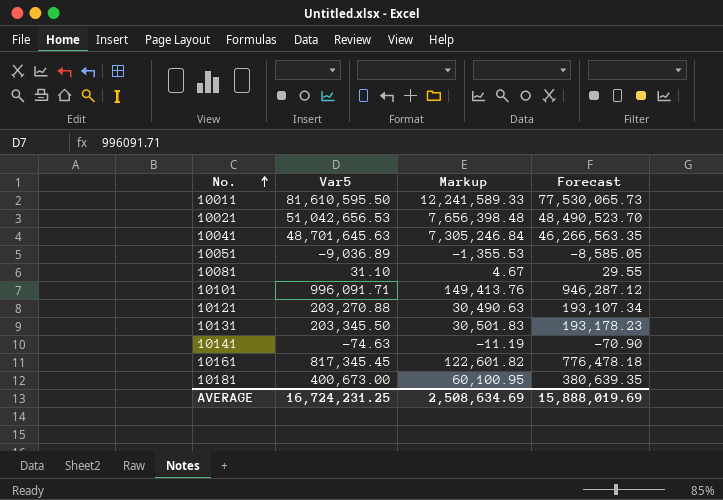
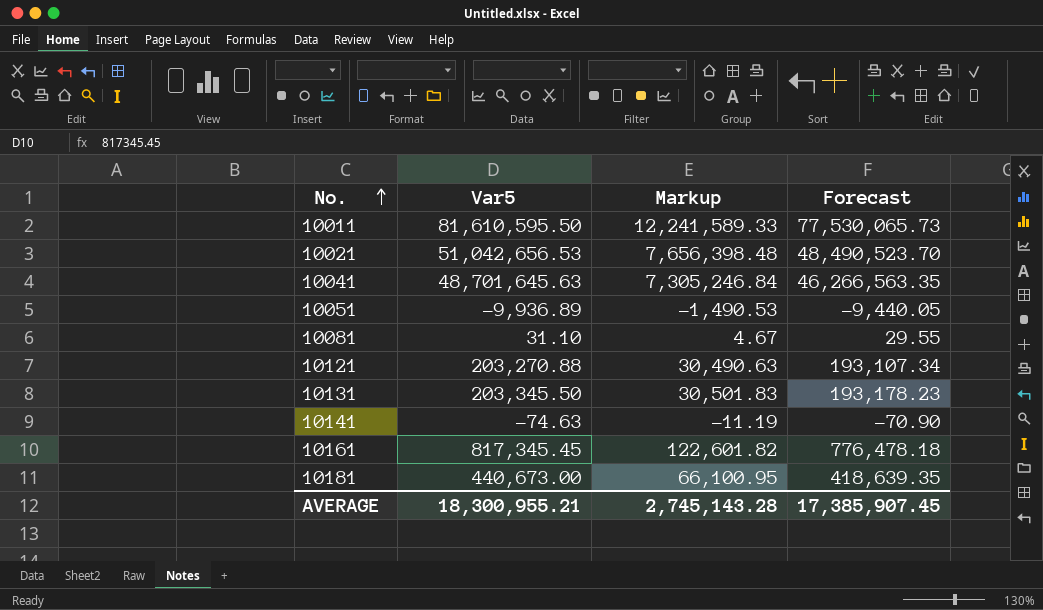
row 10101: 996,091.71 | 149,413.76 | 946,287.12 -> none
10051 | Var5: -9,036.89 -> -9,936.89
10051 | Markup: -1,355.53 -> -1,490.53
10051 | Forecast: -8,585.05 -> -9,440.05
10181 | Var5: 400,673.00 -> 440,673.00
10181 | Markup: 60,100.95 -> 66,100.95
10181 | Forecast: 380,639.35 -> 418,639.35
AVERAGE | Var5: 16,724,231.25 -> 18,300,955.21
AVERAGE | Markup: 2,508,634.69 -> 2,745,143.28
AVERAGE | Forecast: 15,888,019.69 -> 17,385,907.45

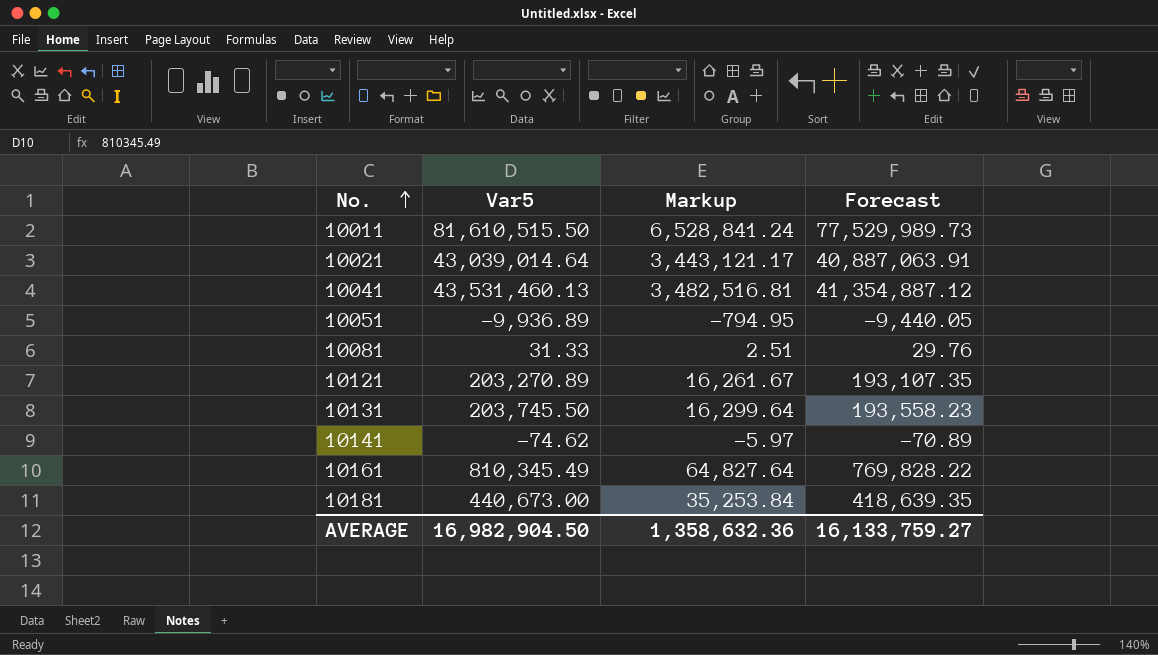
column Markup | formula: [Var5] * 0.15 -> [Var5] * 0.08
10011 | Var5: 81,610,595.50 -> 81,610,515.50
10011 | Forecast: 77,530,065.73 -> 77,529,989.73
10021 | Var5: 51,042,656.53 -> 43,039,014.64
10021 | Forecast: 48,490,523.70 -> 40,887,063.91
10041 | Var5: 48,701,645.63 -> 43,531,460.13
10041 | Forecast: 46,266,563.35 -> 41,354,887.12
10081 | Var5: 31.10 -> 31.33
10081 | Forecast: 29.55 -> 29.76
10121 | Var5: 203,270.88 -> 203,270.89
10121 | Forecast: 193,107.34 -> 193,107.35
10131 | Var5: 203,345.50 -> 203,745.50
10131 | Forecast: 193,178.23 -> 193,558.23
10141 | Var5: -74.63 -> -74.62
10141 | Forecast: -70.90 -> -70.89
10161 | Var5: 817,345.45 -> 810,345.49
10161 | Forecast: 776,478.18 -> 769,828.22
AVERAGE | Var5: 18,300,955.21 -> 16,982,904.50
AVERAGE | Markup: 2,745,143.28 -> 1,358,632.36
AVERAGE | Forecast: 17,385,907.45 -> 16,133,759.27

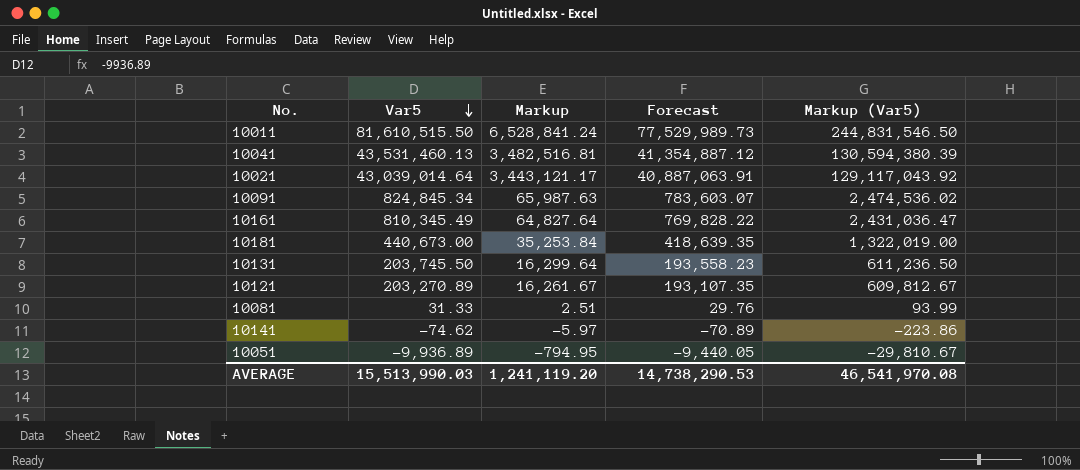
row order: No. ascending -> Var5 descending
column Markup (Var5) | formula: none -> [Var5] * 3
row 10091: none -> 824,845.34 | 65,987.63 | 783,603.07 | 2,474,536.02
AVERAGE | Var5: 16,982,904.50 -> 15,513,990.03
AVERAGE | Markup: 1,358,632.36 -> 1,241,119.20
AVERAGE | Forecast: 16,133,759.27 -> 14,738,290.53

